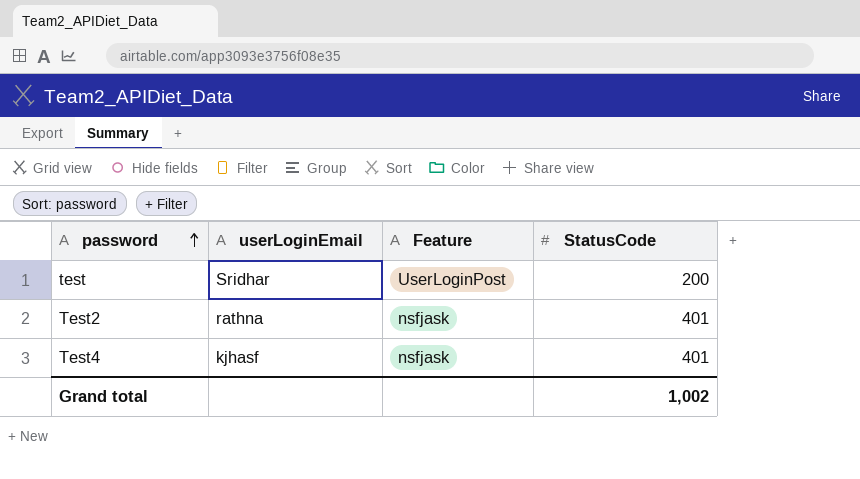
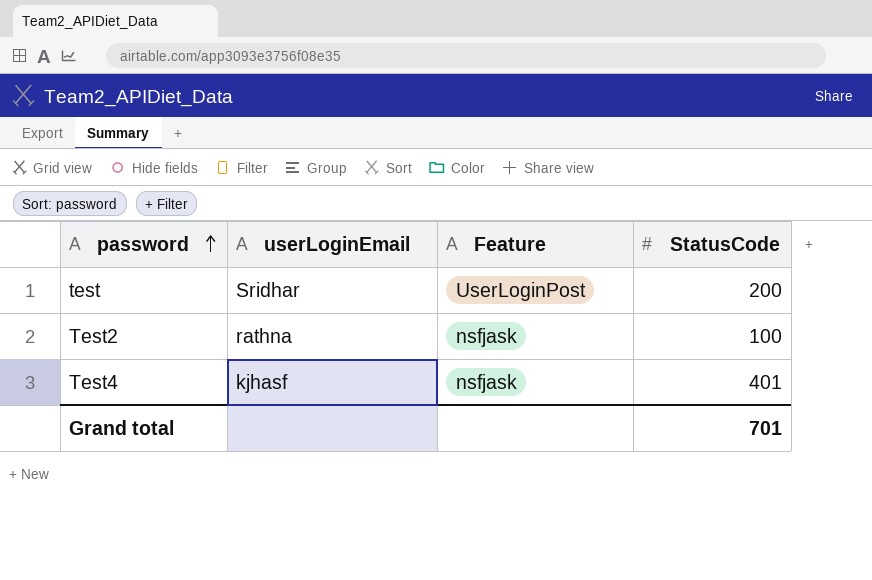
Test2 | StatusCode: 401 -> 100
Grand total | StatusCode: 1,002 -> 701

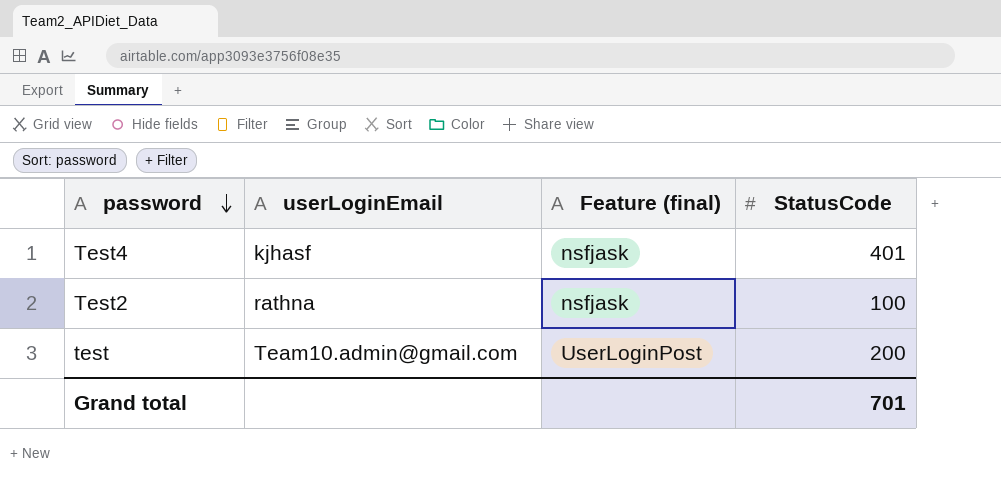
row order: password ascending -> password descending
column name: Feature -> Feature (final)
test | userLoginEmail: Sridhar -> Team10.admin@gmail.com

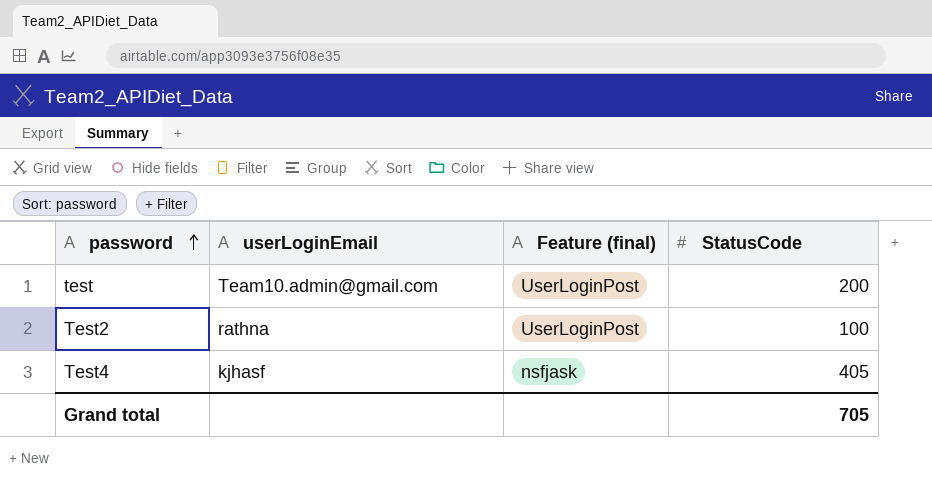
row order: password descending -> password ascending
Test2 | Feature (final): nsfjask -> UserLoginPost
Test4 | StatusCode: 401 -> 405
Grand total | StatusCode: 701 -> 705

